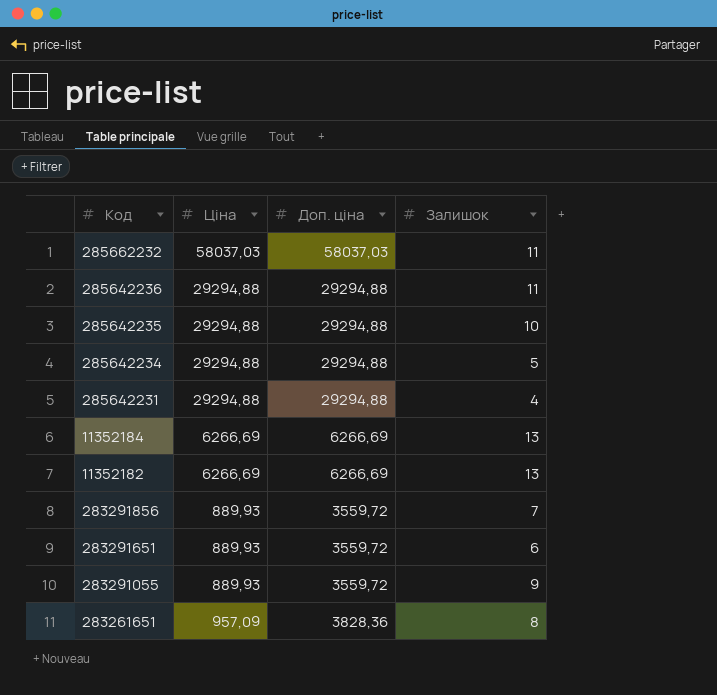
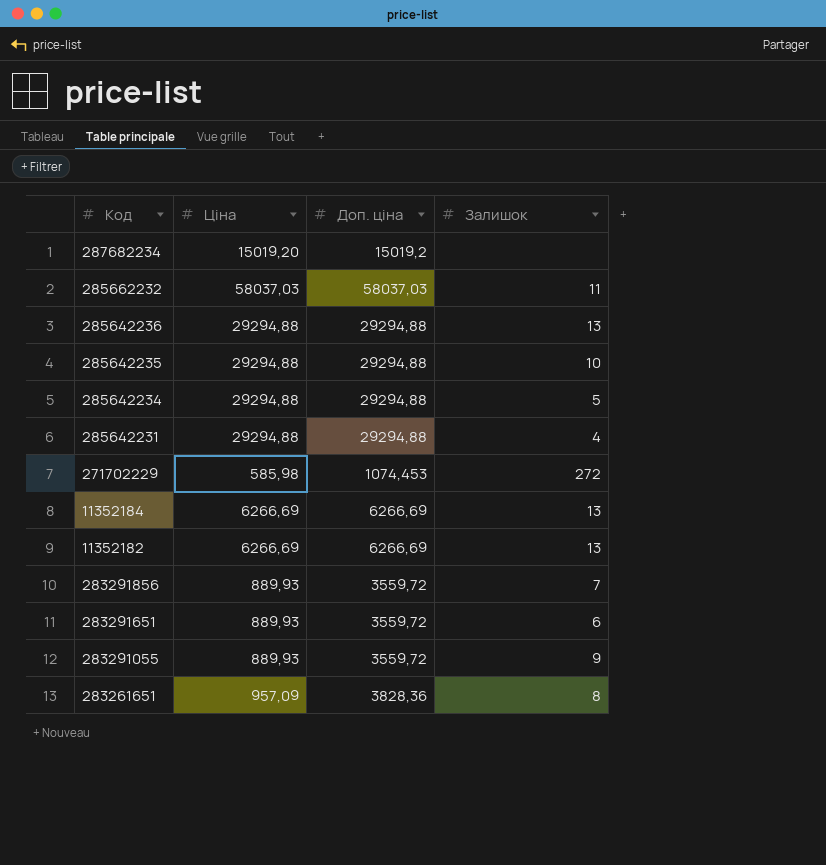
row 287682234: none -> 15019,20 | 15019,2 | none
285642236 | Залишок: 11 -> 13
row 271702229: none -> 585,98 | 1074,453 | 272

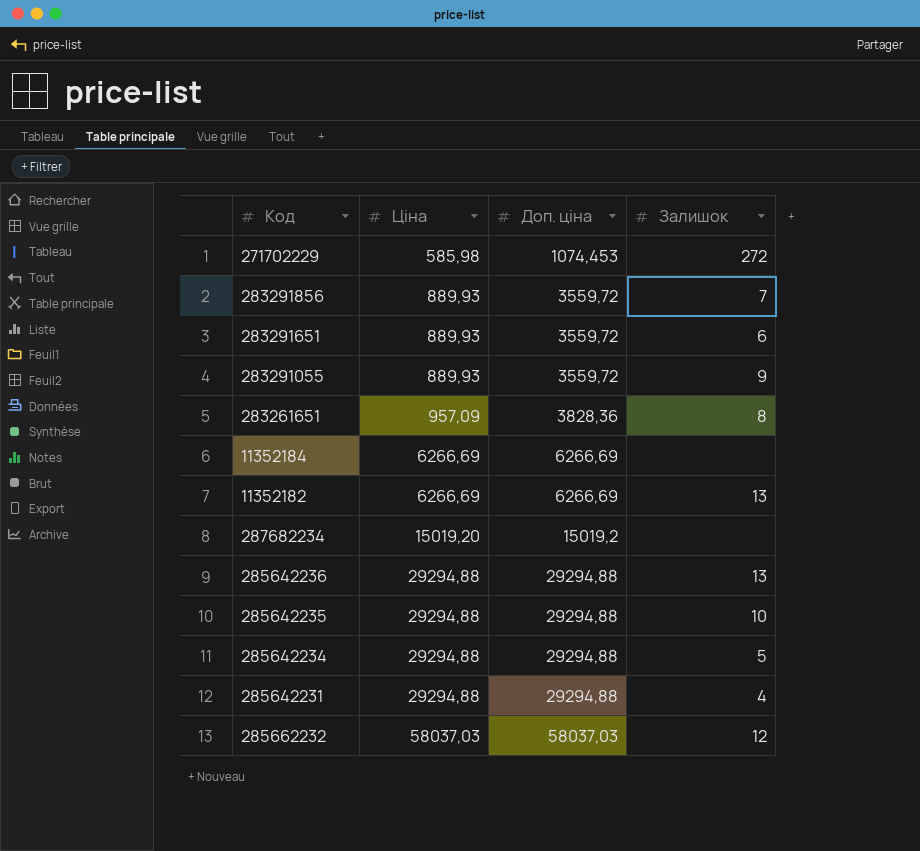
row order: none -> Ціна ascending
11352184 | Залишок: 13 -> none
285662232 | Залишок: 11 -> 12

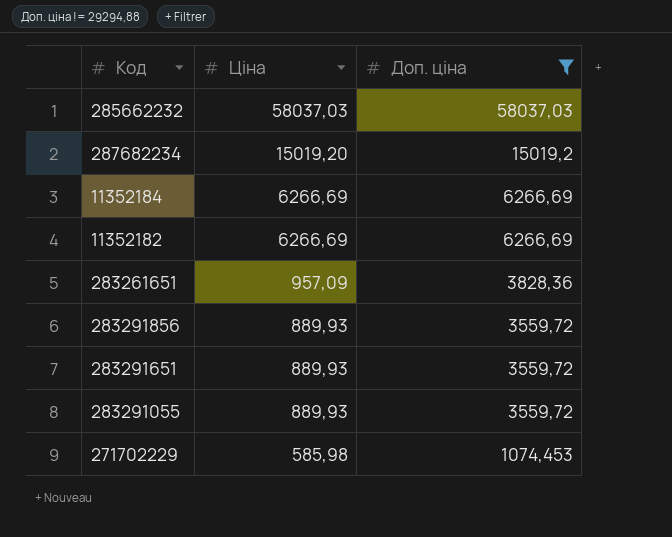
filter: none -> Доп. ціна != 29294,88
row order: Ціна ascending -> Ціна descending
column Залишок | position: 4 -> none

